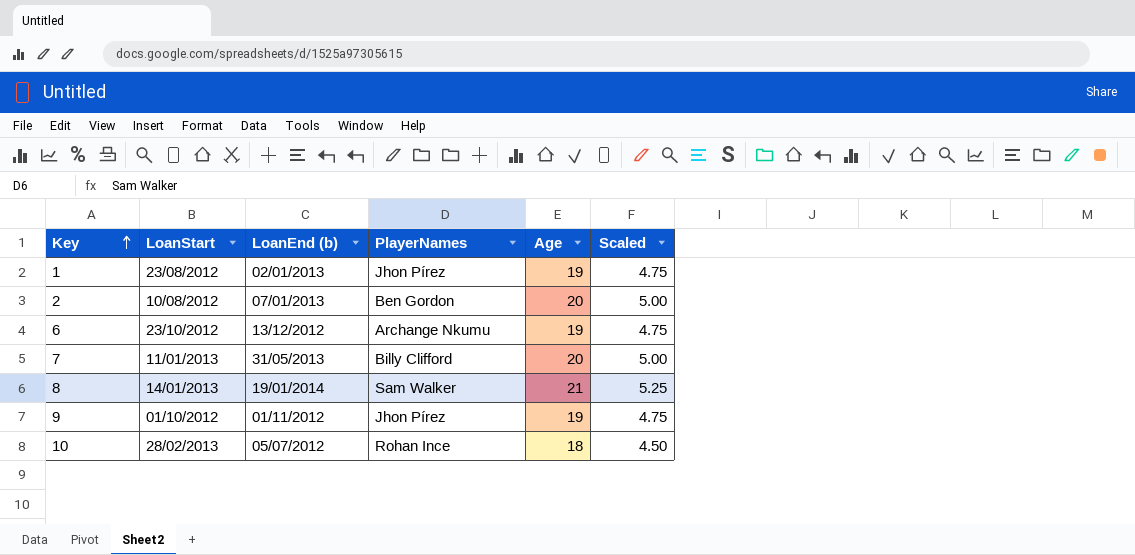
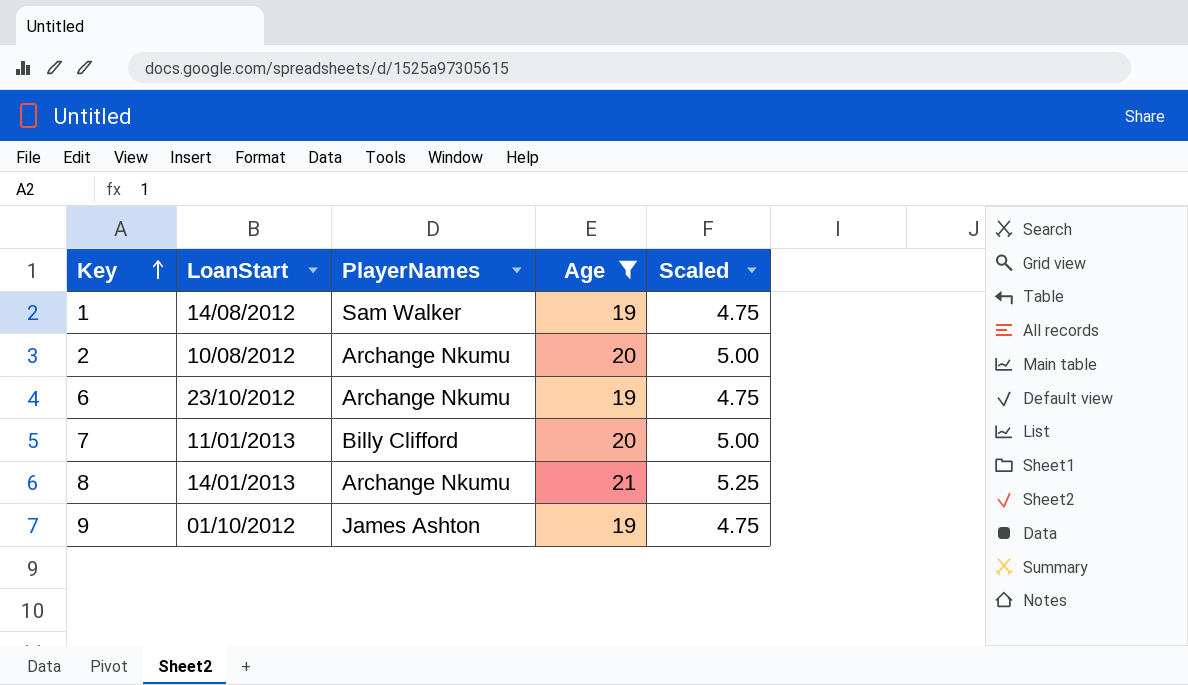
filter: none -> Age != 18
column LoanEnd (b) | position: 3 -> none
1 | LoanStart: 23/08/2012 -> 14/08/2012
1 | PlayerNames: Jhon Pírez -> Sam Walker
2 | PlayerNames: Ben Gordon -> Archange Nkumu
8 | PlayerNames: Sam Walker -> Archange Nkumu
9 | PlayerNames: Jhon Pírez -> James Ashton

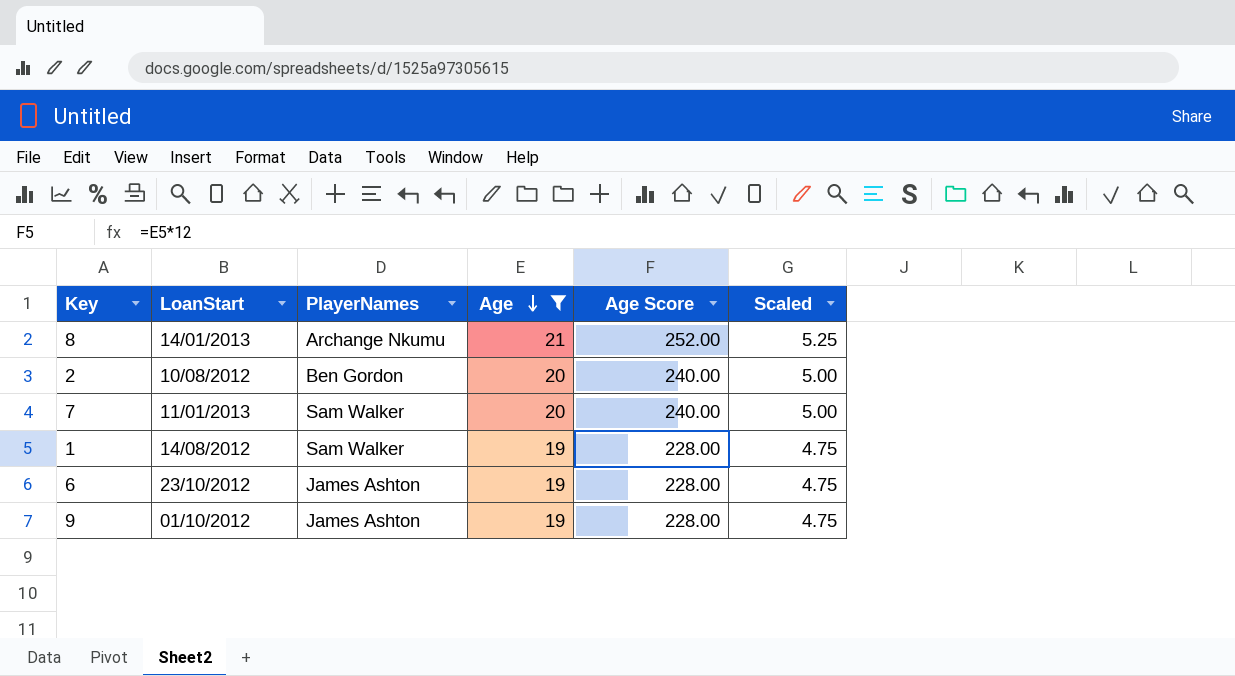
row order: Key ascending -> Age descending
column Age Score | formula: none -> [Age] * 12
2 | PlayerNames: Archange Nkumu -> Ben Gordon
7 | PlayerNames: Billy Clifford -> Sam Walker
6 | PlayerNames: Archange Nkumu -> James Ashton

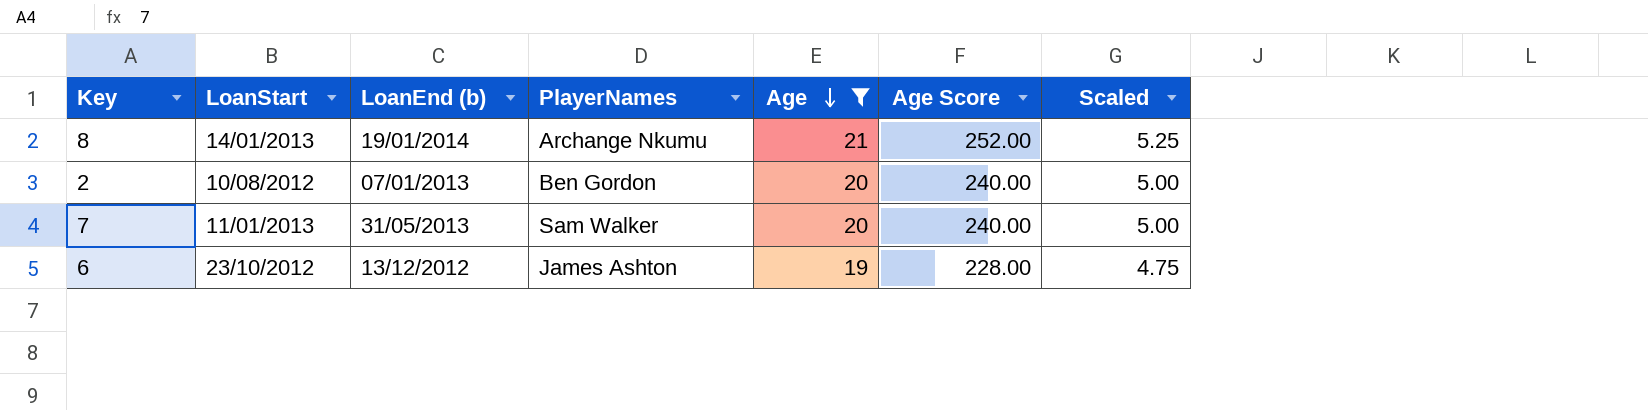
column LoanEnd (b) | position: none -> 3
row 1: 14/08/2012 | Sam Walker | 19 | 228.00 | 4.75 -> none
row 9: 01/10/2012 | James Ashton | 19 | 228.00 | 4.75 -> none

